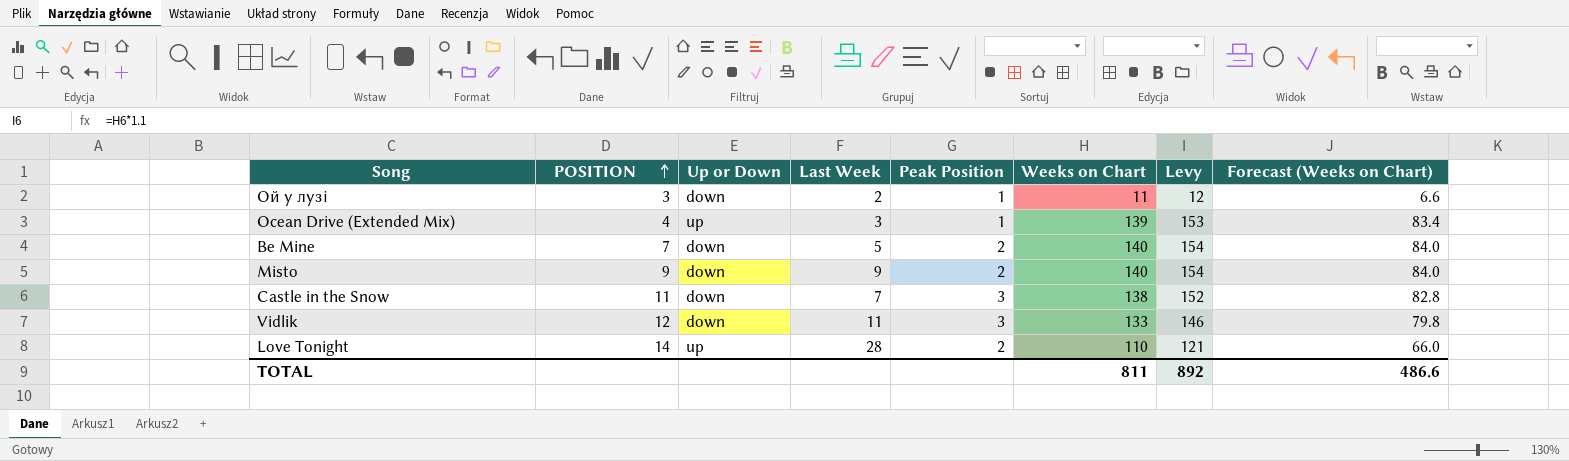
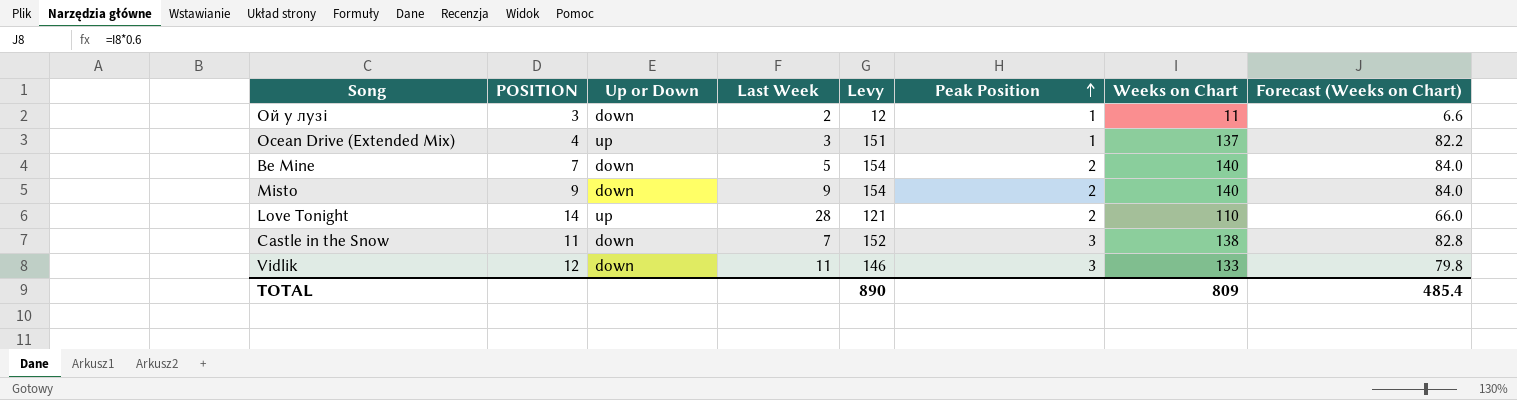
row order: POSITION ascending -> Peak Position ascending
column Levy | position: 7 -> 5
Ocean Drive (Extended Mix) | Levy: 153 -> 151
Ocean Drive (Extended Mix) | Weeks on Chart: 139 -> 137
Ocean Drive (Extended Mix) | Forecast (Weeks on Chart): 83.4 -> 82.2
TOTAL | Levy: 892 -> 890
TOTAL | Weeks on Chart: 811 -> 809
TOTAL | Forecast (Weeks on Chart): 486.6 -> 485.4

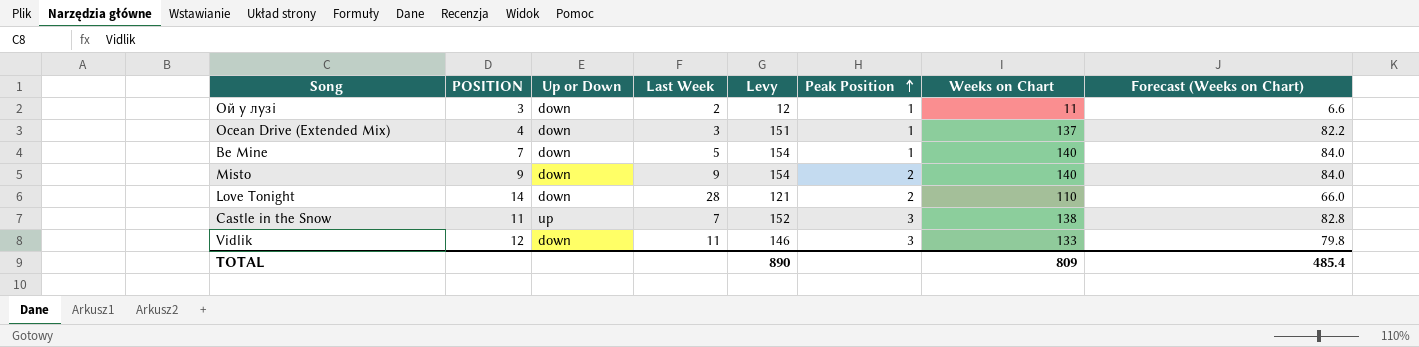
Ocean Drive (Extended Mix) | Up or Down: up -> down
Be Mine | Peak Position: 2 -> 1
Love Tonight | Up or Down: up -> down
Castle in the Snow | Up or Down: down -> up

